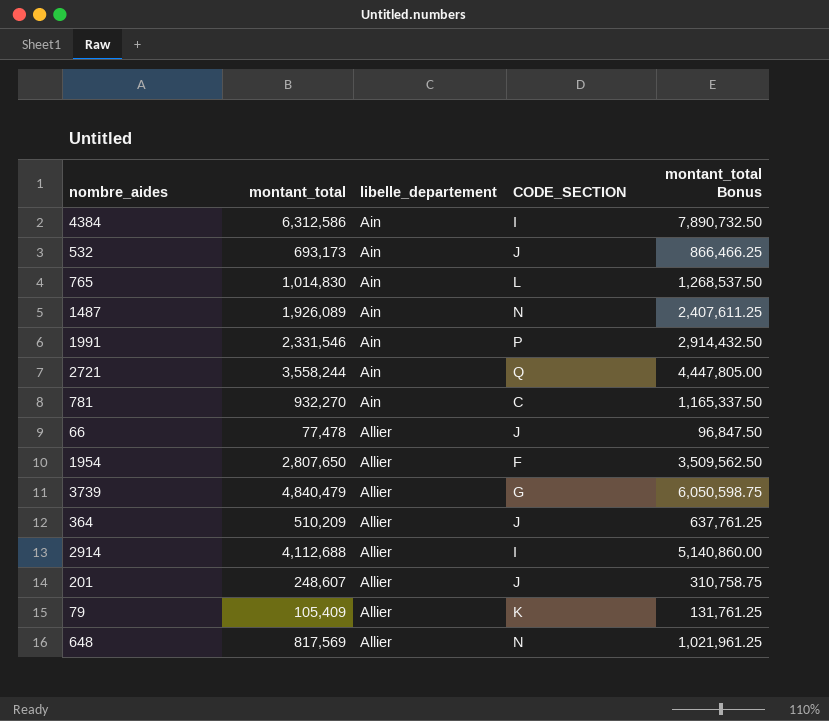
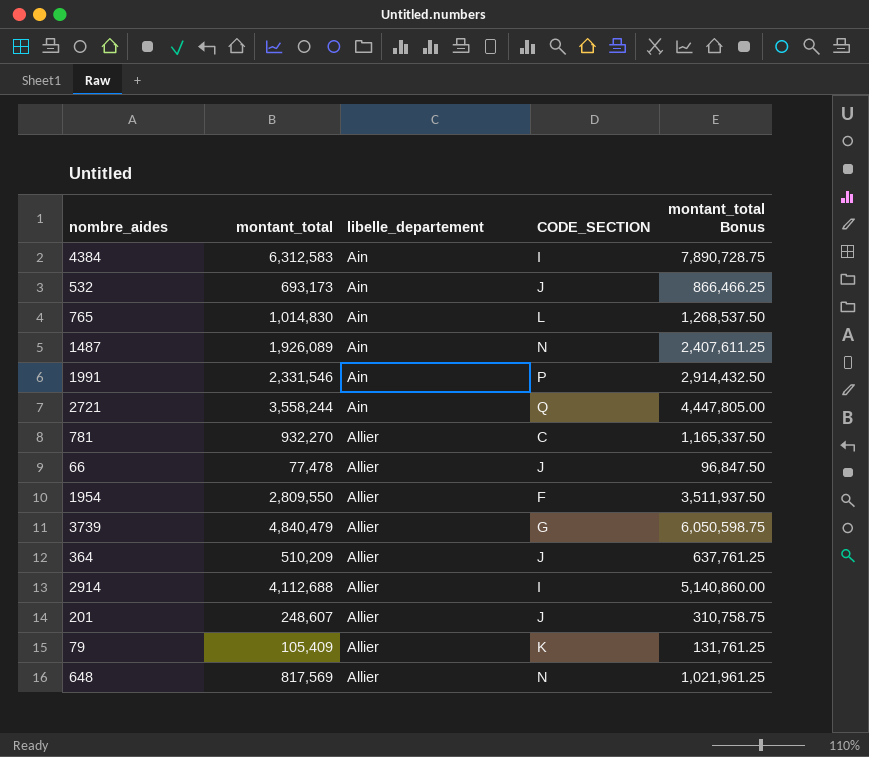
4384 | montant_total: 6,312,586 -> 6,312,583
4384 | montant_total Bonus: 7,890,732.50 -> 7,890,728.75
781 | libelle_departement: Ain -> Allier
1954 | montant_total: 2,807,650 -> 2,809,550
1954 | montant_total Bonus: 3,509,562.50 -> 3,511,937.50

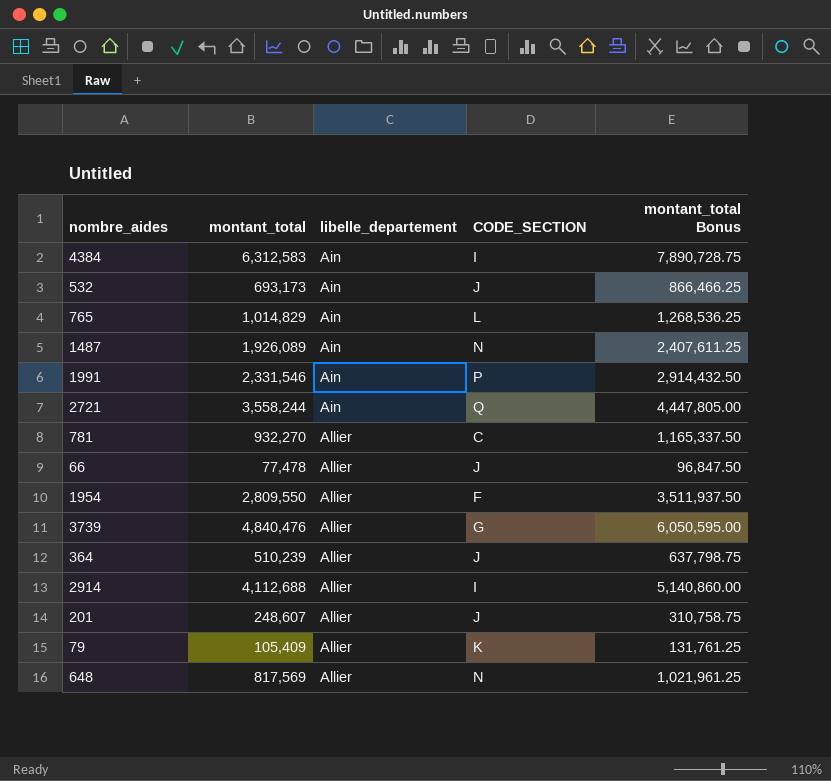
765 | montant_total: 1,014,830 -> 1,014,829
765 | montant_total Bonus: 1,268,537.50 -> 1,268,536.25
3739 | montant_total: 4,840,479 -> 4,840,476
3739 | montant_total Bonus: 6,050,598.75 -> 6,050,595.00
364 | montant_total: 510,209 -> 510,239
364 | montant_total Bonus: 637,761.25 -> 637,798.75

